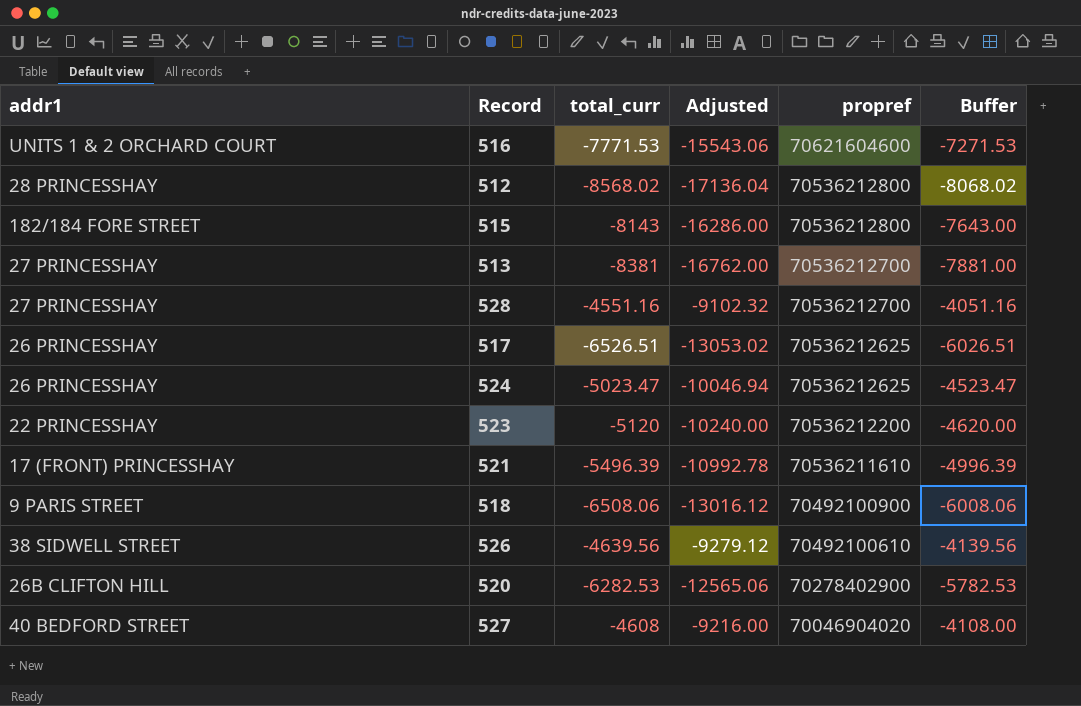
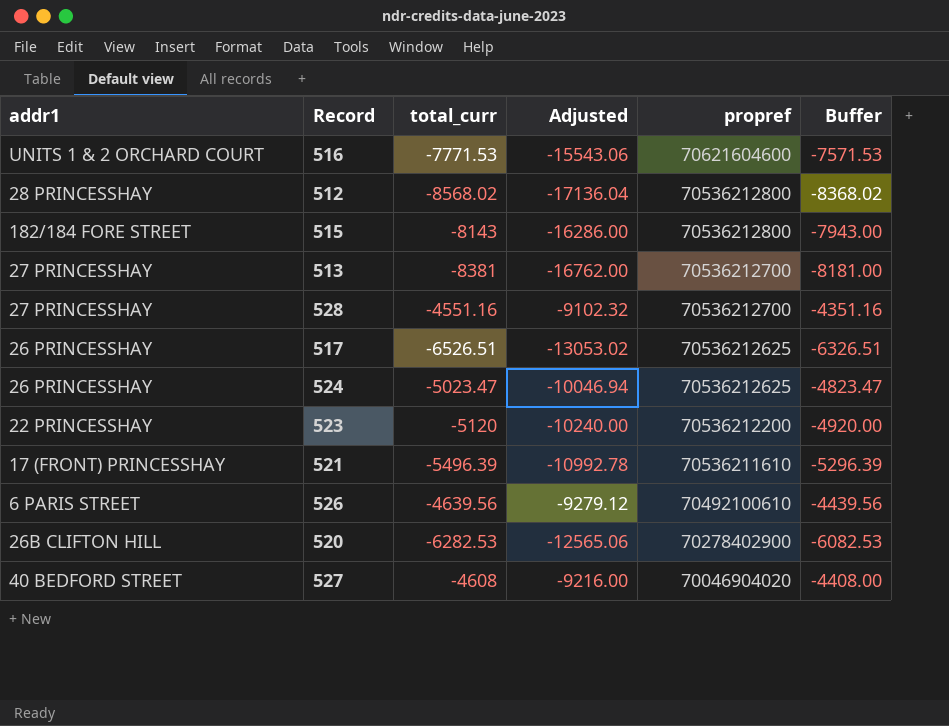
column Buffer | formula: [total_curr] + 500 -> [total_curr] + 200
row 518: 9 PARIS STREET | -6508.06 | -13016.12 | 70492100900 | -6008.06 -> none
526 | addr1: 38 SIDWELL STREET -> 6 PARIS STREET

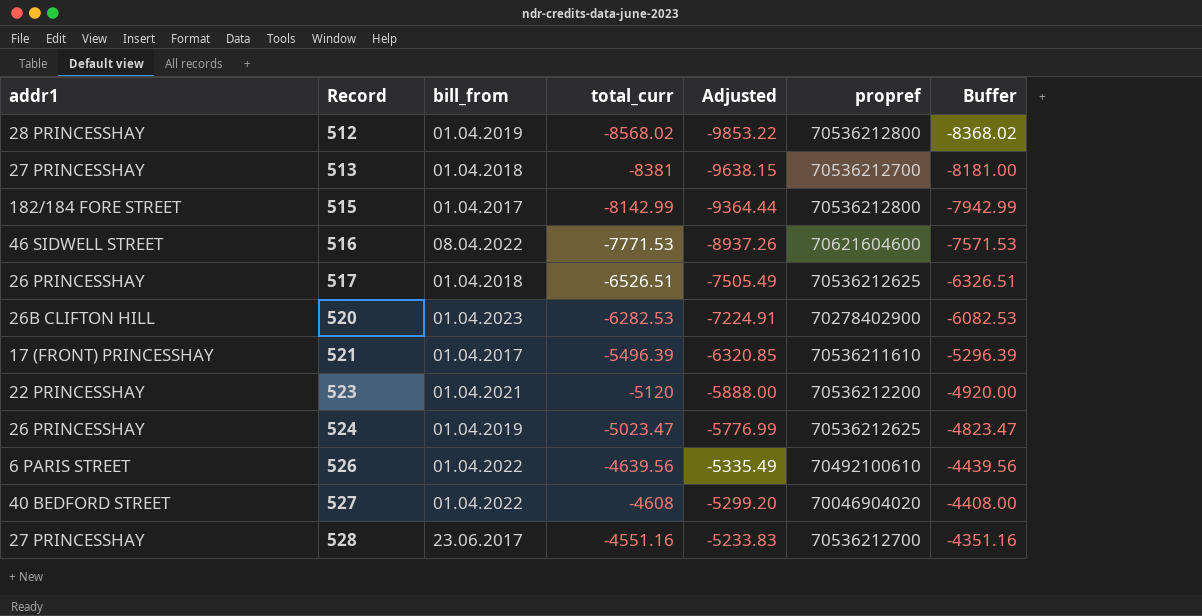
row order: propref descending -> Record ascending
column bill_from | position: none -> 3
column Adjusted | formula: [total_curr] * 2 -> [total_curr] * 1.15
515 | total_curr: -8143 -> -8142.99
515 | Buffer: -7943.00 -> -7942.99
516 | addr1: UNITS 1 & 2 ORCHARD COURT -> 46 SIDWELL STREET

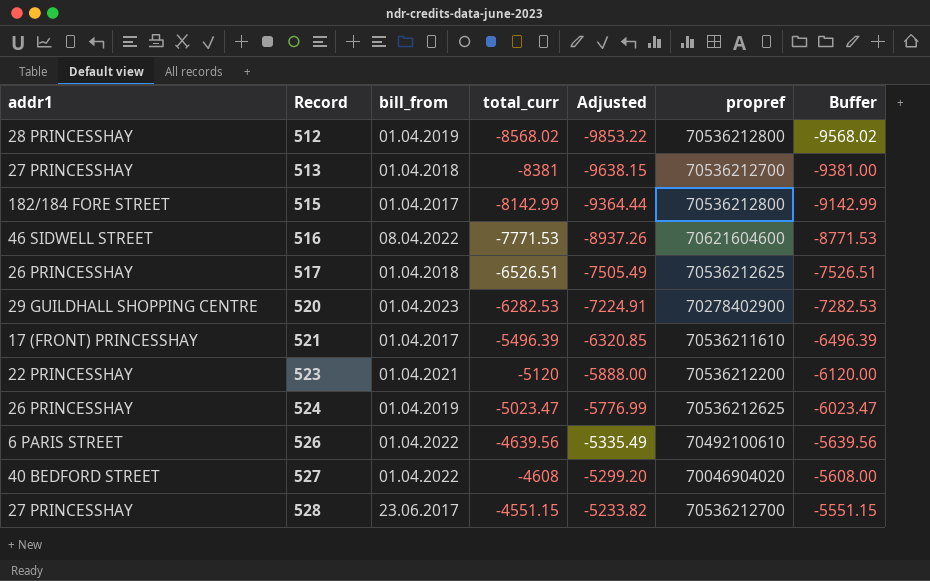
column Buffer | formula: [total_curr] + 200 -> [total_curr] - 1000
520 | addr1: 26B CLIFTON HILL -> 29 GUILDHALL SHOPPING CENTRE
528 | total_curr: -4551.16 -> -4551.15
528 | Adjusted: -5233.83 -> -5233.82

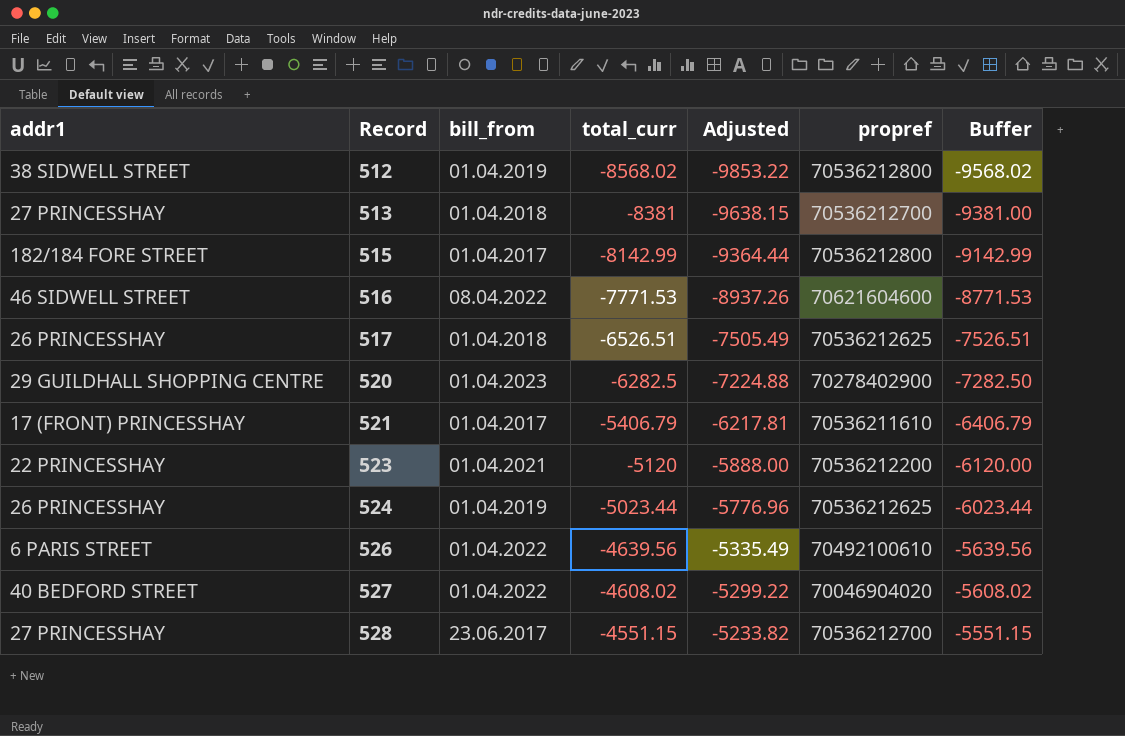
512 | addr1: 28 PRINCESSHAY -> 38 SIDWELL STREET
520 | total_curr: -6282.53 -> -6282.5
520 | Adjusted: -7224.91 -> -7224.88
520 | Buffer: -7282.53 -> -7282.50
521 | total_curr: -5496.39 -> -5406.79
521 | Adjusted: -6320.85 -> -6217.81
521 | Buffer: -6496.39 -> -6406.79
524 | total_curr: -5023.47 -> -5023.44
524 | Adjusted: -5776.99 -> -5776.96
524 | Buffer: -6023.47 -> -6023.44
527 | total_curr: -4608 -> -4608.02
527 | Adjusted: -5299.20 -> -5299.22
527 | Buffer: -5608.00 -> -5608.02

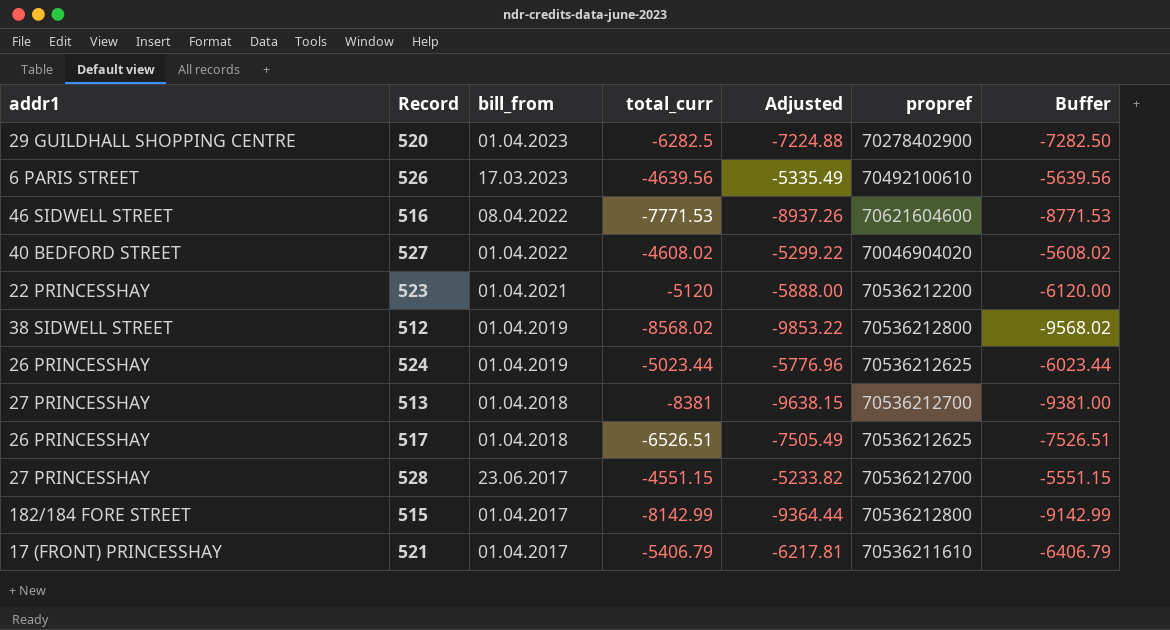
row order: Record ascending -> bill_from descending
526 | bill_from: 01.04.2022 -> 17.03.2023

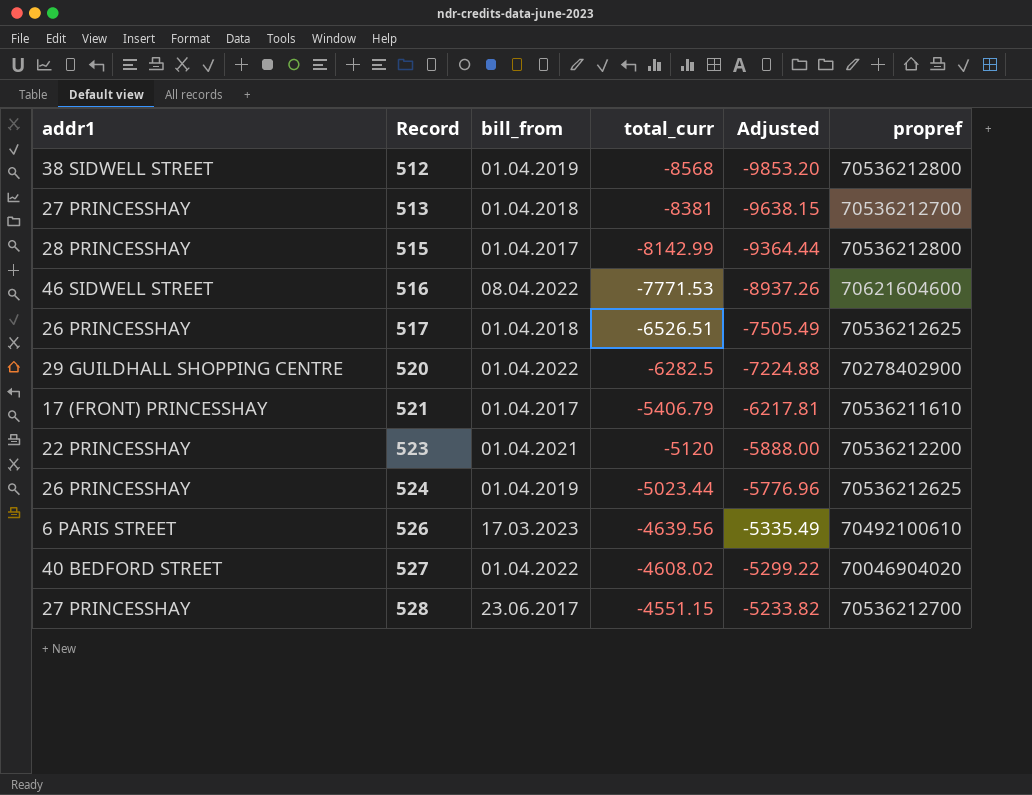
row order: bill_from descending -> Record ascending
column Buffer | formula: [total_curr] - 1000 -> none
512 | total_curr: -8568.02 -> -8568
512 | Adjusted: -9853.22 -> -9853.20
515 | addr1: 182/184 FORE STREET -> 28 PRINCESSHAY
520 | bill_from: 01.04.2023 -> 01.04.2022

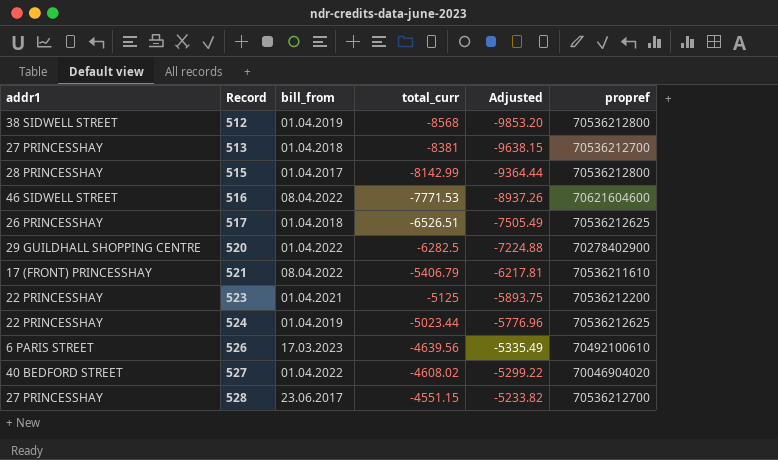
521 | bill_from: 01.04.2017 -> 08.04.2022
523 | total_curr: -5120 -> -5125
523 | Adjusted: -5888.00 -> -5893.75
524 | addr1: 26 PRINCESSHAY -> 22 PRINCESSHAY

